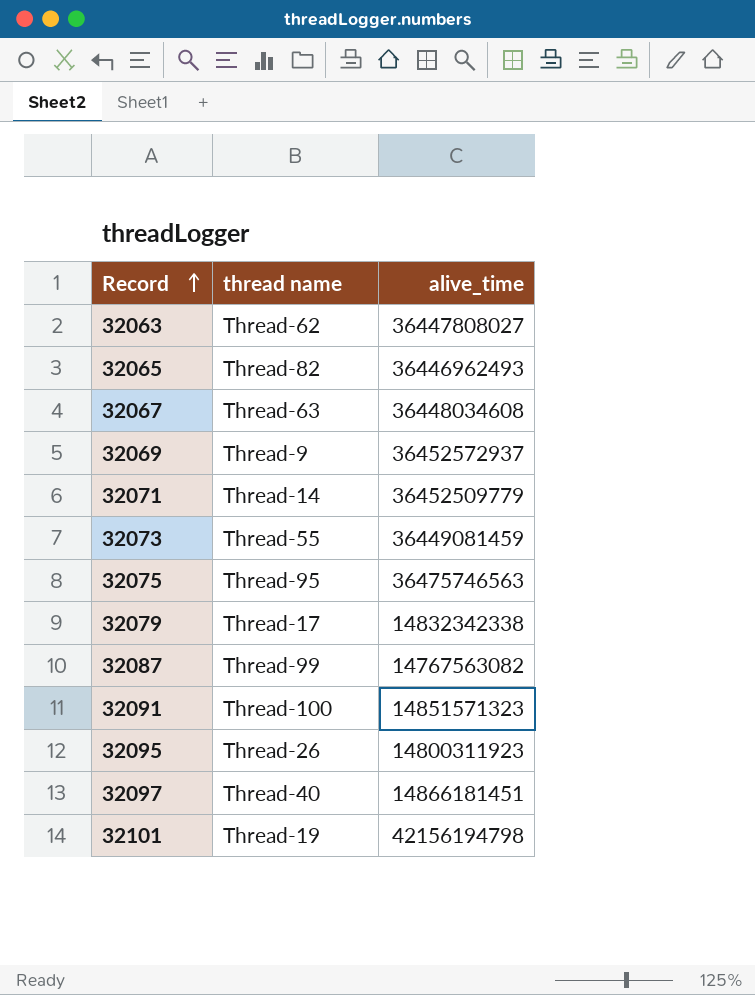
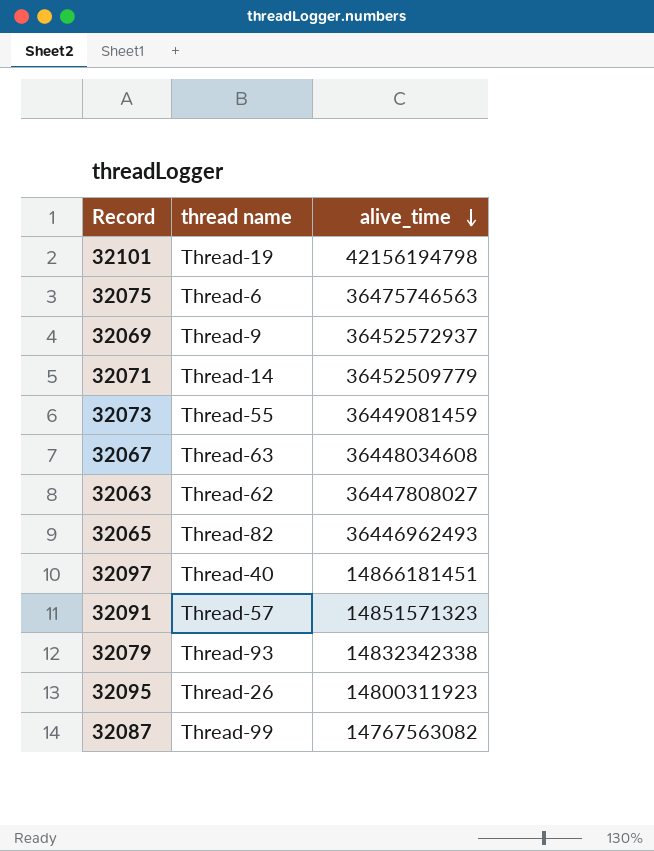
row order: Record ascending -> alive_time descending
32075 | thread name: Thread-95 -> Thread-6
32091 | thread name: Thread-100 -> Thread-57
32079 | thread name: Thread-17 -> Thread-93

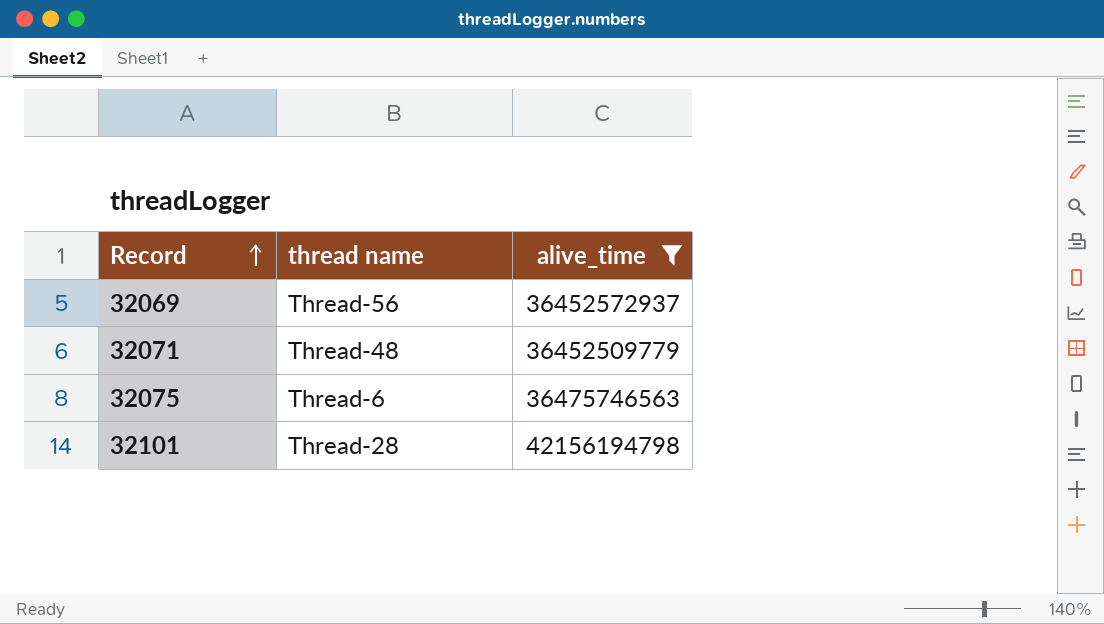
filter: none -> alive_time >= 36452509779
row order: alive_time descending -> Record ascending
32069 | thread name: Thread-9 -> Thread-56
32071 | thread name: Thread-14 -> Thread-48
32101 | thread name: Thread-19 -> Thread-28

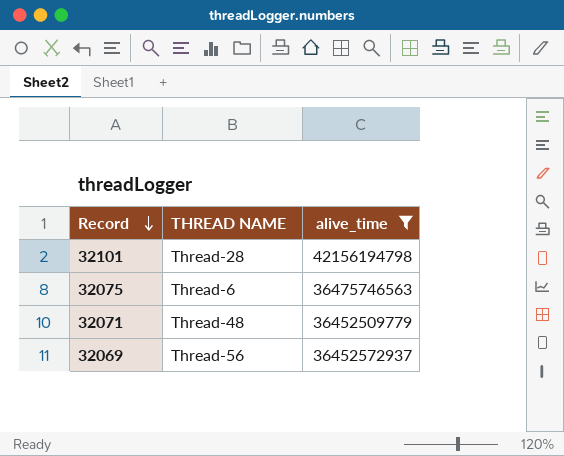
row order: Record ascending -> Record descending
column name: thread name -> THREAD NAME

